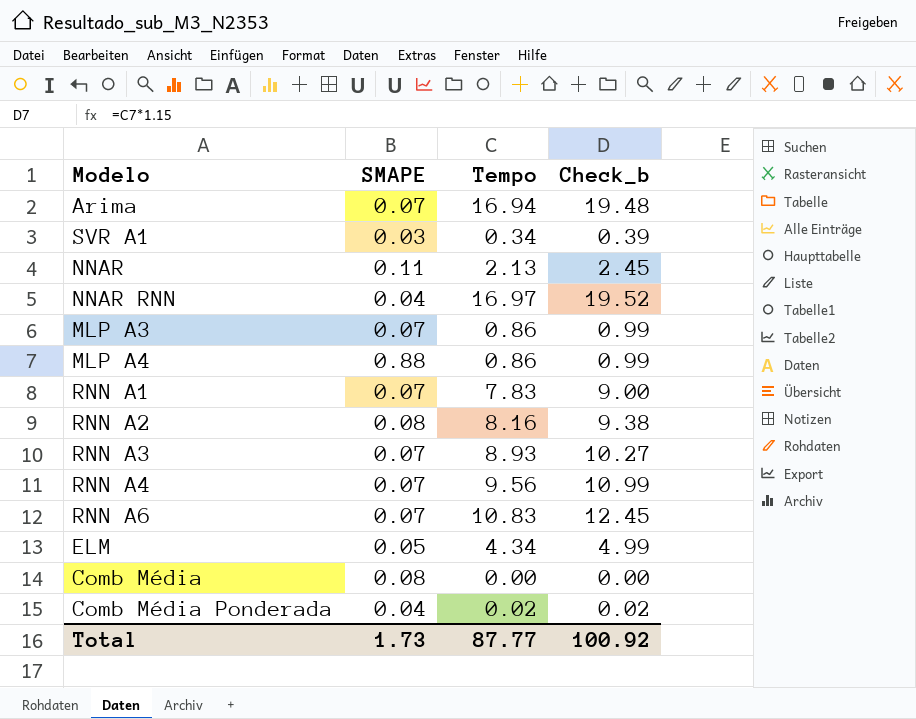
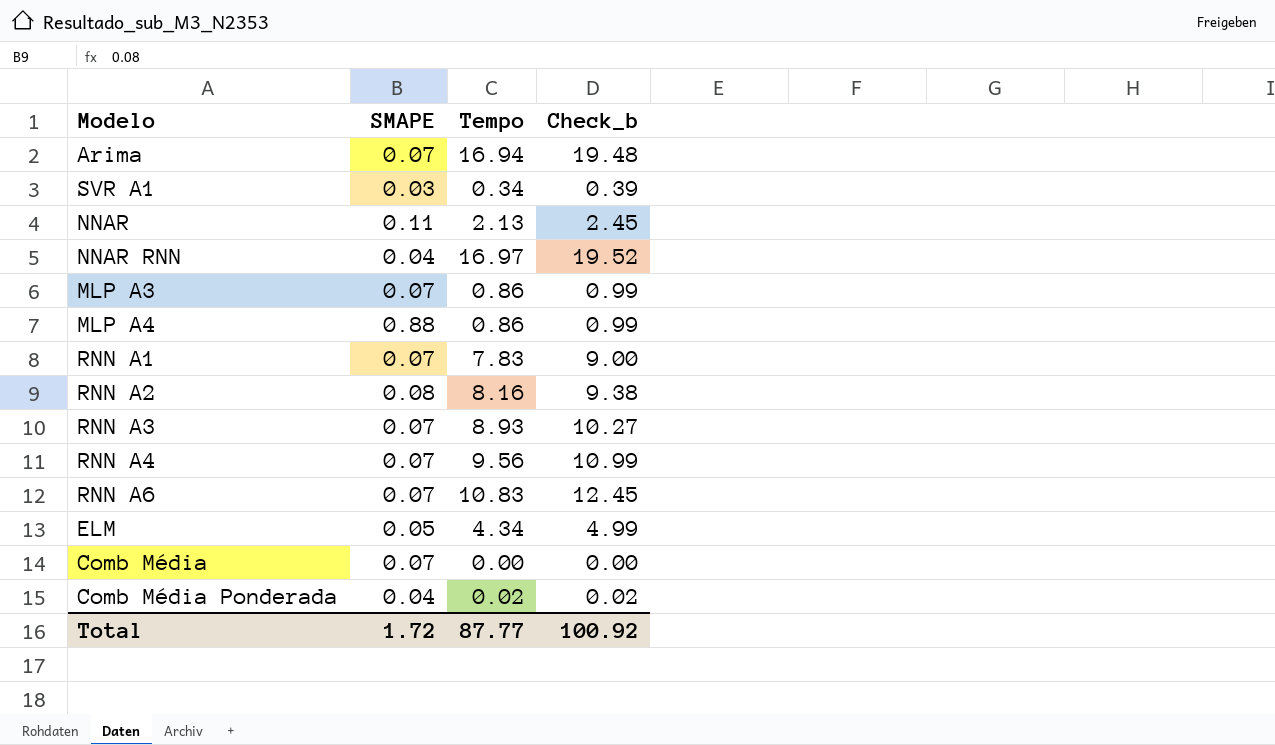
Comb Média | SMAPE: 0.08 -> 0.07
Total | SMAPE: 1.73 -> 1.72

